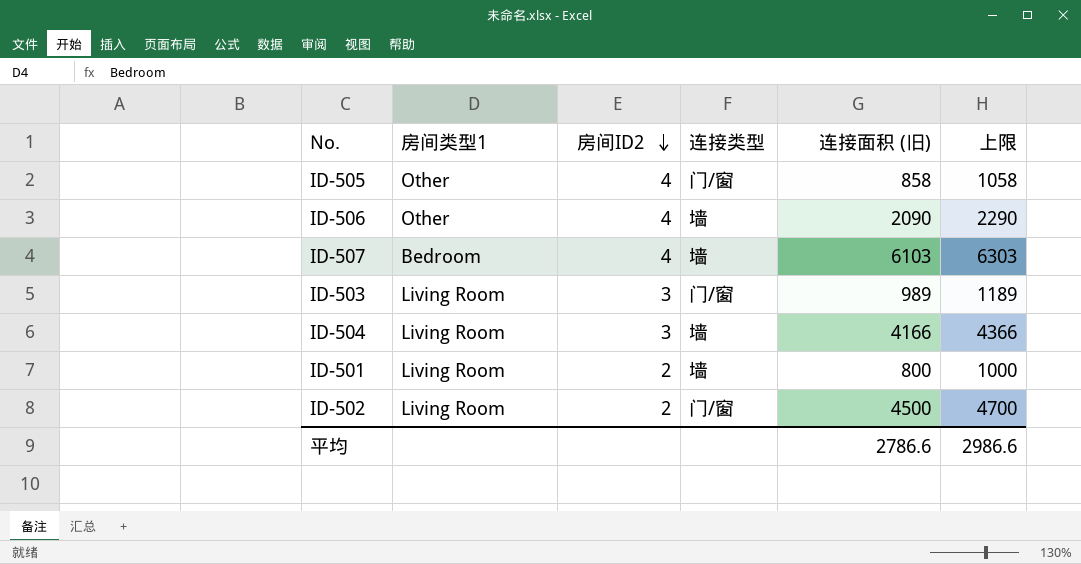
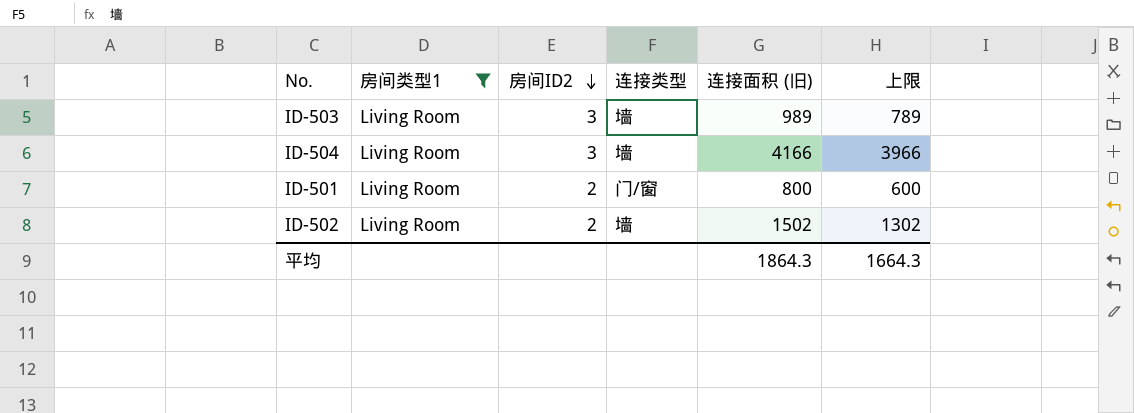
filter: none -> 房间类型1 = Living Room
column 上限 | formula: [连接面积 (旧)] + 200 -> [连接面积 (旧)] - 200
ID-503 | 连接类型: 门/窗 -> 墙
ID-501 | 连接类型: 墙 -> 门/窗
ID-502 | 连接类型: 门/窗 -> 墙
ID-502 | 连接面积 (旧): 4500 -> 1502
平均 | 连接面积 (旧): 2786.6 -> 1864.3
平均 | 上限: 2986.6 -> 1664.3

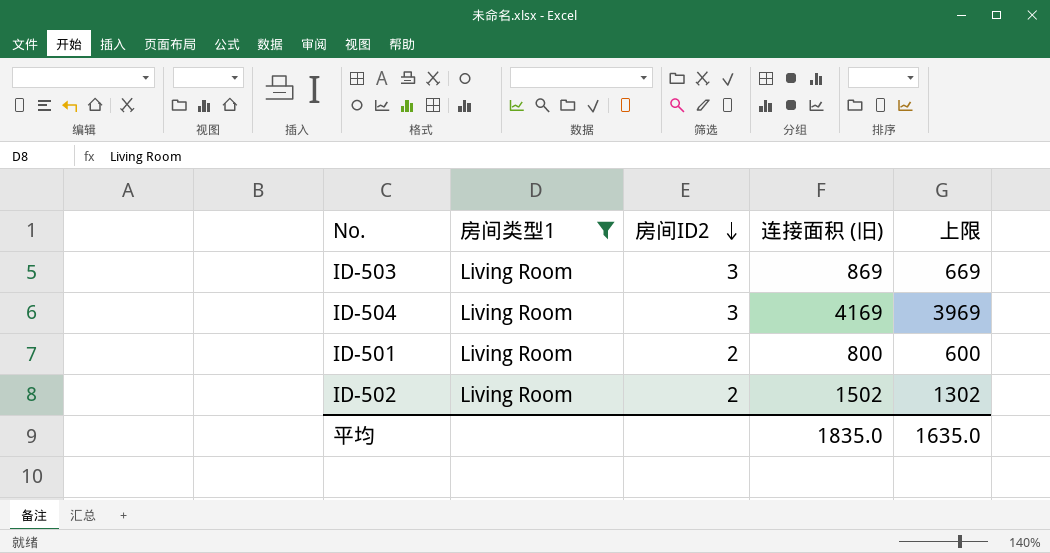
column 连接类型 | position: 4 -> none
ID-503 | 连接面积 (旧): 989 -> 869
ID-503 | 上限: 789 -> 669
ID-504 | 连接面积 (旧): 4166 -> 4169
ID-504 | 上限: 3966 -> 3969
平均 | 连接面积 (旧): 1864.3 -> 1835.0
平均 | 上限: 1664.3 -> 1635.0

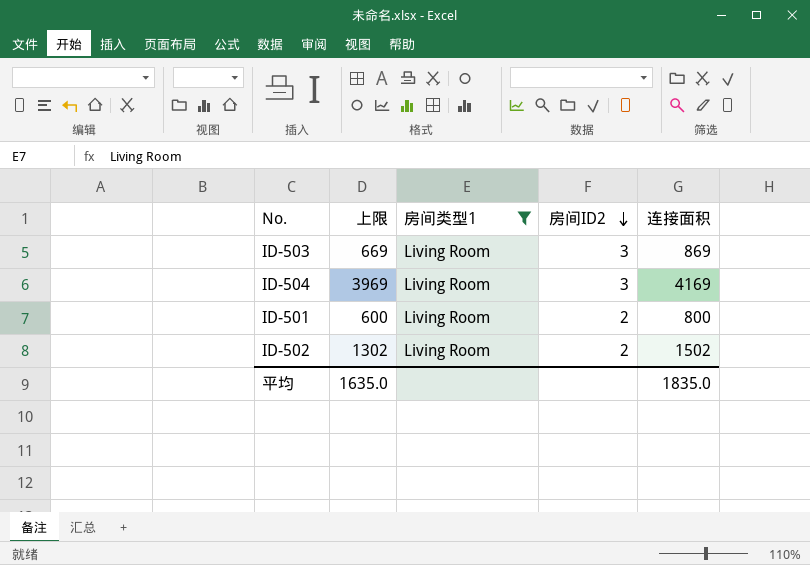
column 上限 | position: 5 -> 2
column name: 连接面积 (旧) -> 连接面积

